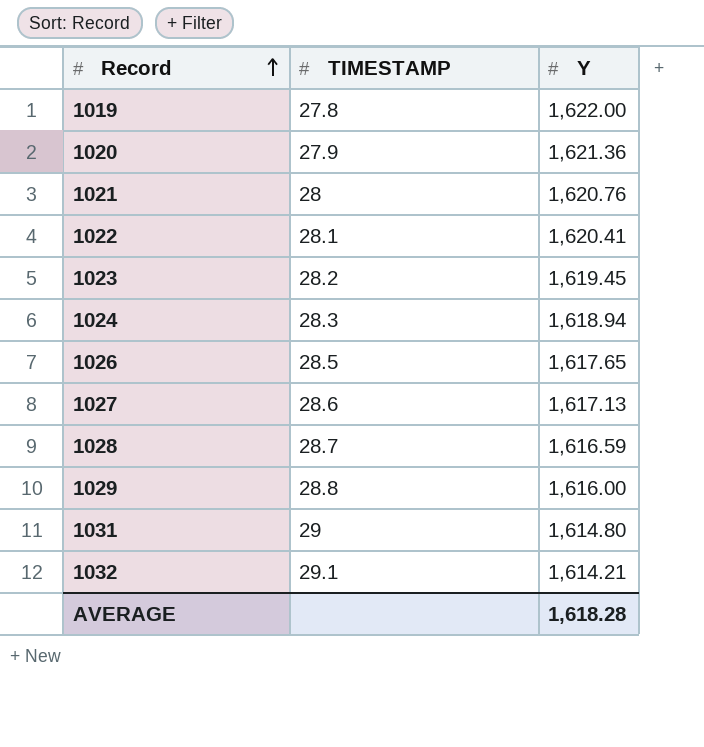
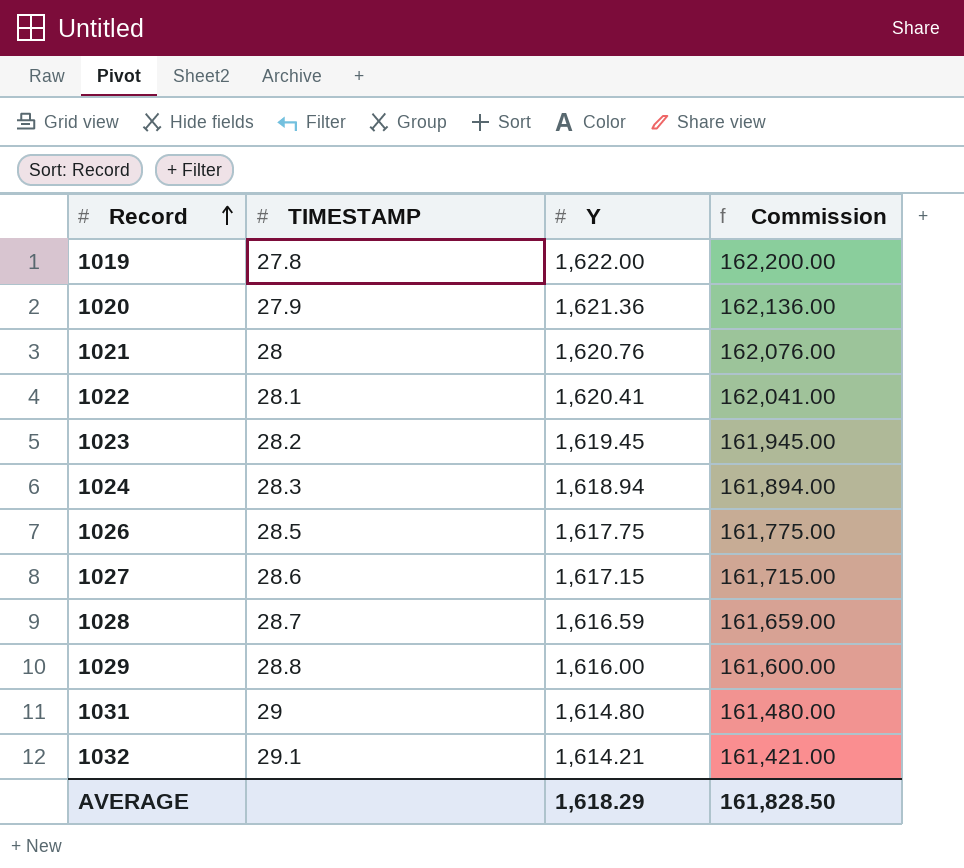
column Commission | formula: none -> [Y] * 100
1026 | Y: 1,617.65 -> 1,617.75
1027 | Y: 1,617.13 -> 1,617.15
AVERAGE | Y: 1,618.28 -> 1,618.29

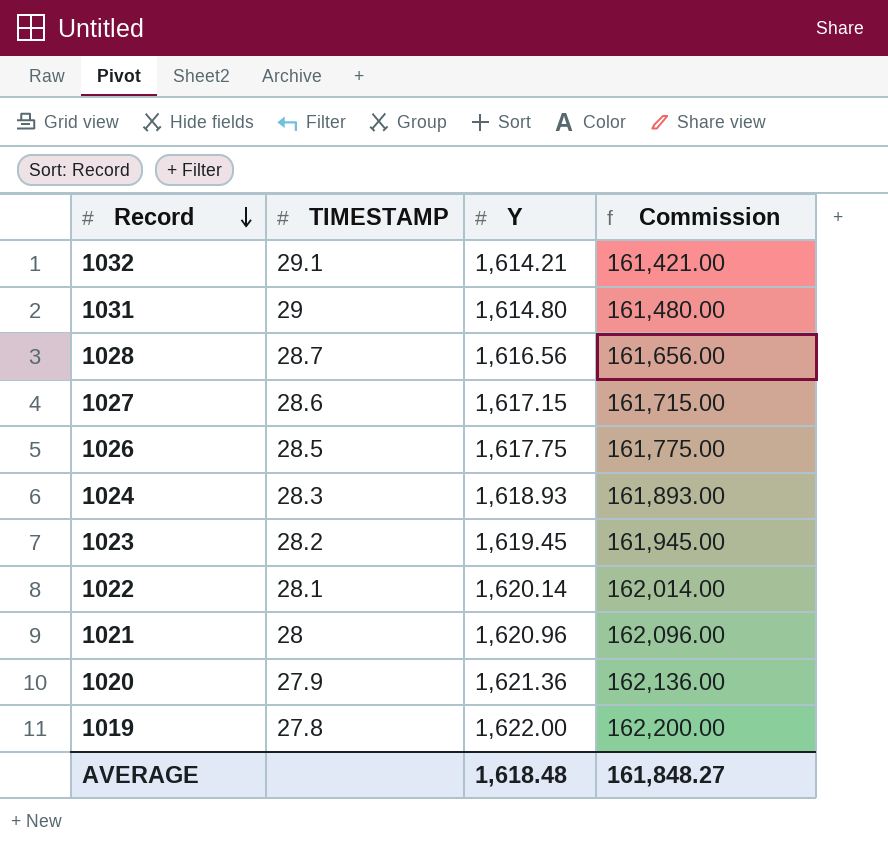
row order: Record ascending -> Record descending
row 1029: 28.8 | 1,616.00 | 161,600.00 -> none
1028 | Y: 1,616.59 -> 1,616.56
1028 | Commission: 161,659.00 -> 161,656.00
1024 | Y: 1,618.94 -> 1,618.93
1024 | Commission: 161,894.00 -> 161,893.00
1022 | Y: 1,620.41 -> 1,620.14
1022 | Commission: 162,041.00 -> 162,014.00
1021 | Y: 1,620.76 -> 1,620.96
1021 | Commission: 162,076.00 -> 162,096.00
AVERAGE | Y: 1,618.29 -> 1,618.48
AVERAGE | Commission: 161,828.50 -> 161,848.27

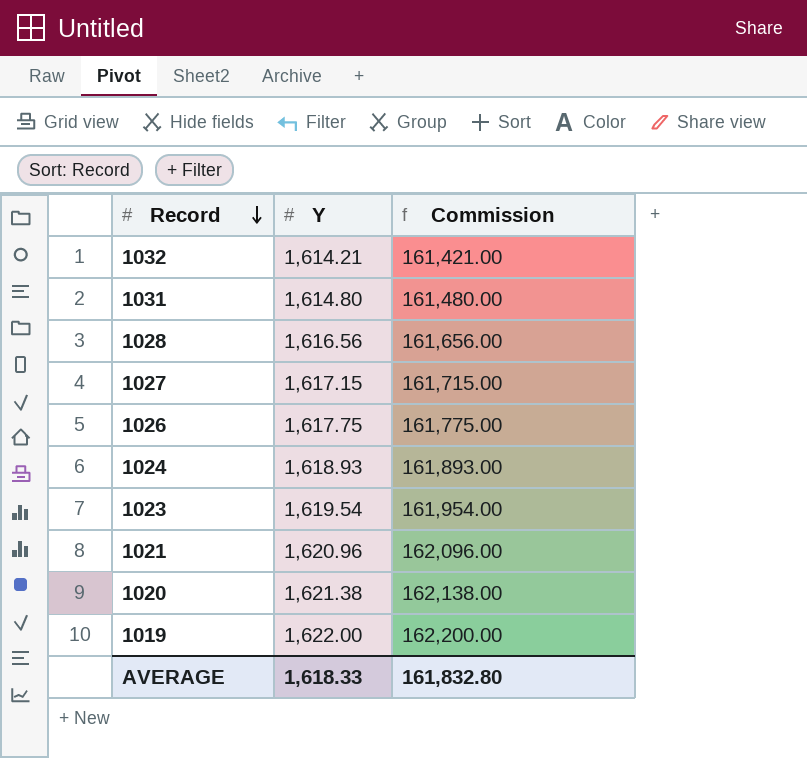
column TIMESTAMP | position: 2 -> none
row 1022: 28.1 | 1,620.14 | 162,014.00 -> none
1023 | Y: 1,619.45 -> 1,619.54
1023 | Commission: 161,945.00 -> 161,954.00
1020 | Y: 1,621.36 -> 1,621.38
1020 | Commission: 162,136.00 -> 162,138.00
AVERAGE | Y: 1,618.48 -> 1,618.33
AVERAGE | Commission: 161,848.27 -> 161,832.80

